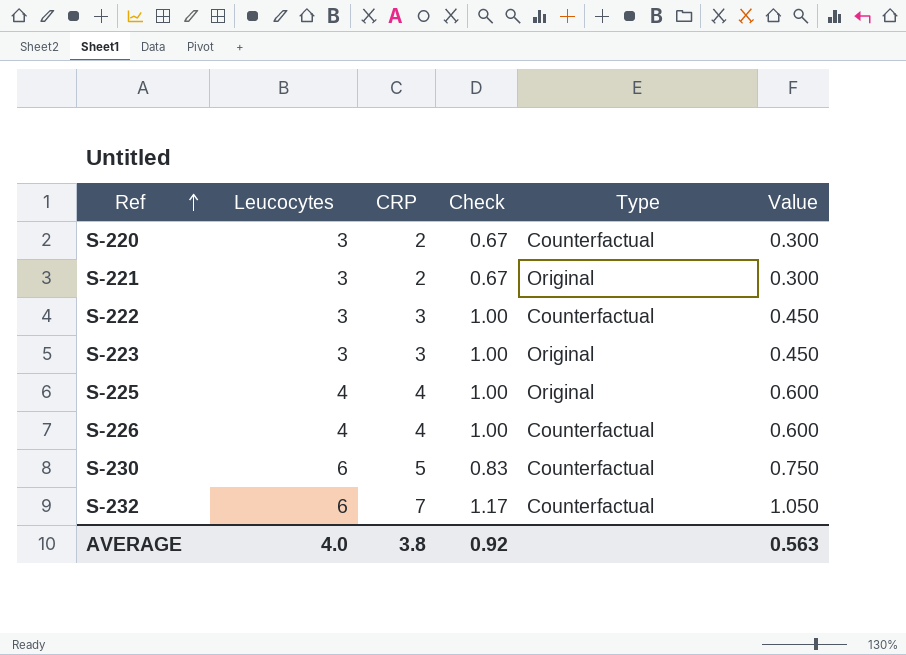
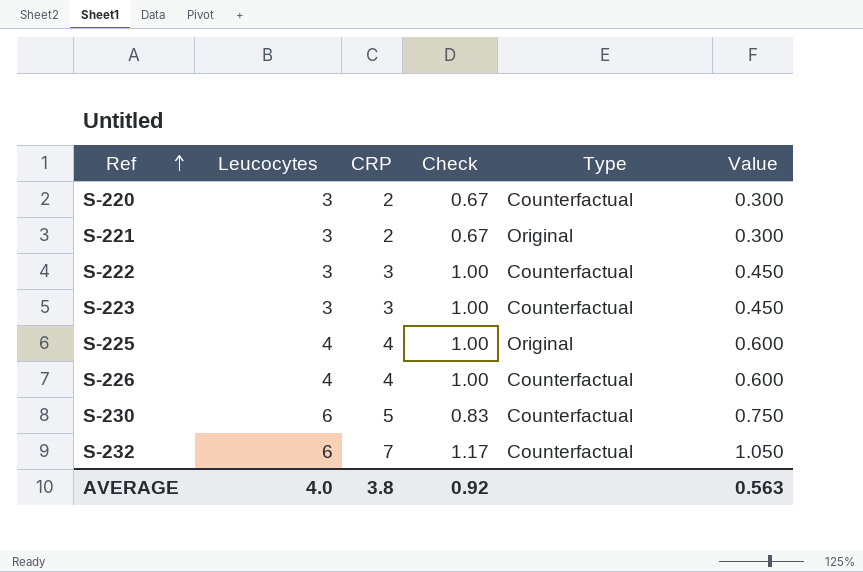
S-223 | Type: Original -> Counterfactual

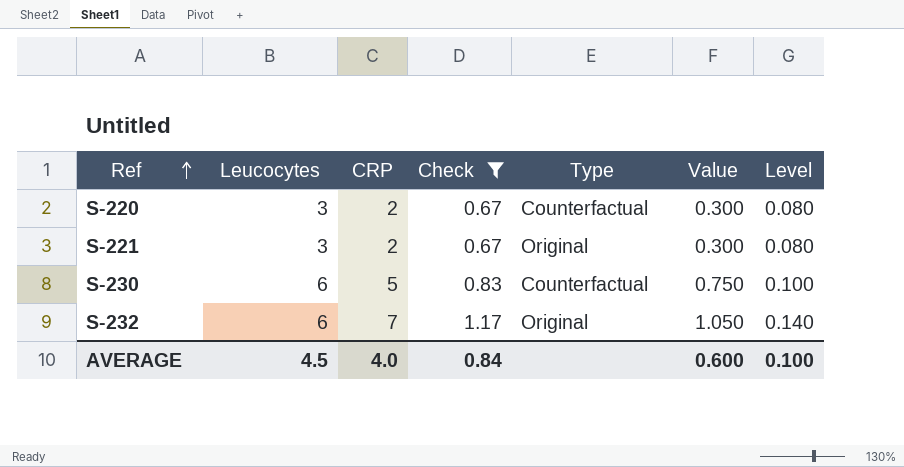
filter: none -> Check != 1.00
column Level | formula: none -> [Check] * 0.12
S-232 | Type: Counterfactual -> Original
AVERAGE | Leucocytes: 4.0 -> 4.5
AVERAGE | CRP: 3.8 -> 4.0
AVERAGE | Check: 0.92 -> 0.84
AVERAGE | Value: 0.563 -> 0.600

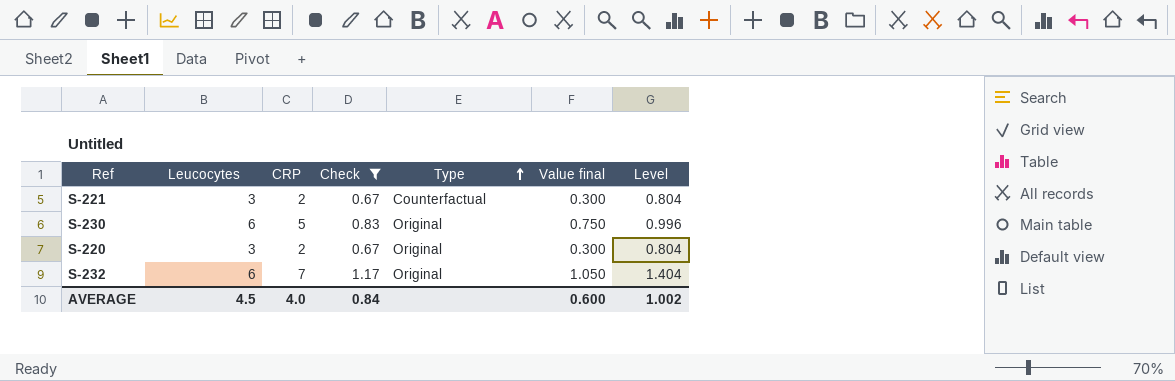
row order: Ref ascending -> Type ascending
column name: Value -> Value final
column Level | formula: [Check] * 0.12 -> [Check] * 1.2
S-221 | Type: Original -> Counterfactual
S-230 | Type: Counterfactual -> Original
S-220 | Type: Counterfactual -> Original
AVERAGE | Level: 0.100 -> 1.002

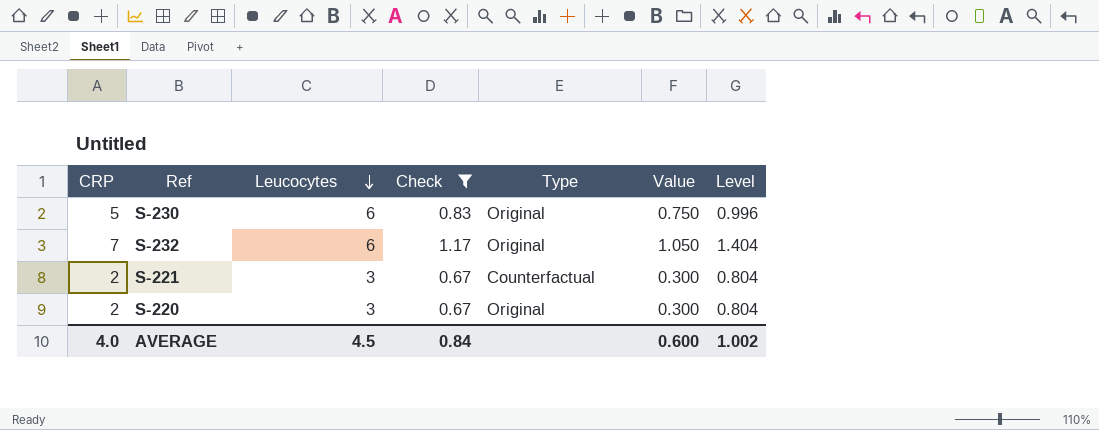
row order: Type ascending -> Leucocytes descending
column CRP | position: 3 -> 1
column name: Value final -> Value

